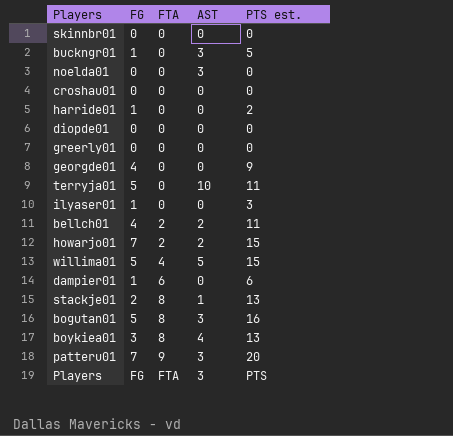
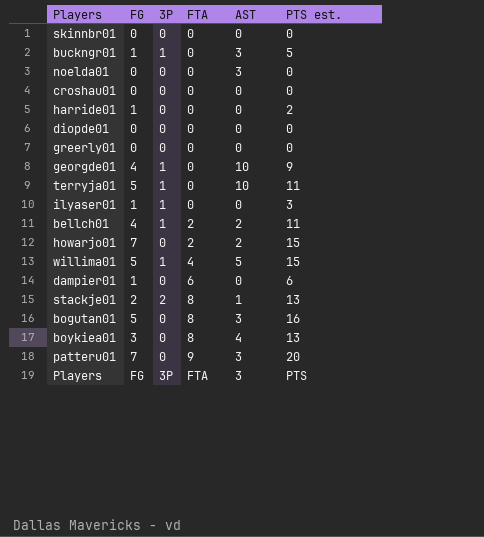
column 3P | position: none -> 3
georgde01 | AST: 0 -> 10

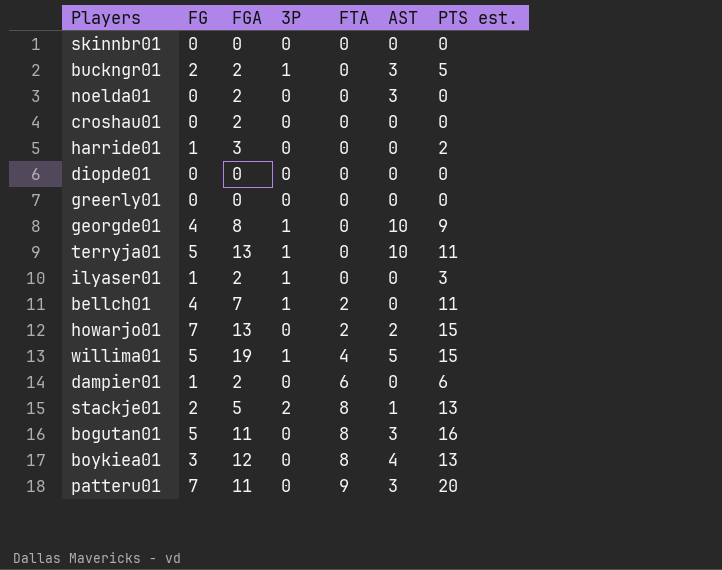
column FGA | position: none -> 3
row Players: FG | 3P | FTA | 3 | PTS -> none
buckngr01 | FG: 1 -> 2
bellch01 | AST: 2 -> 0

